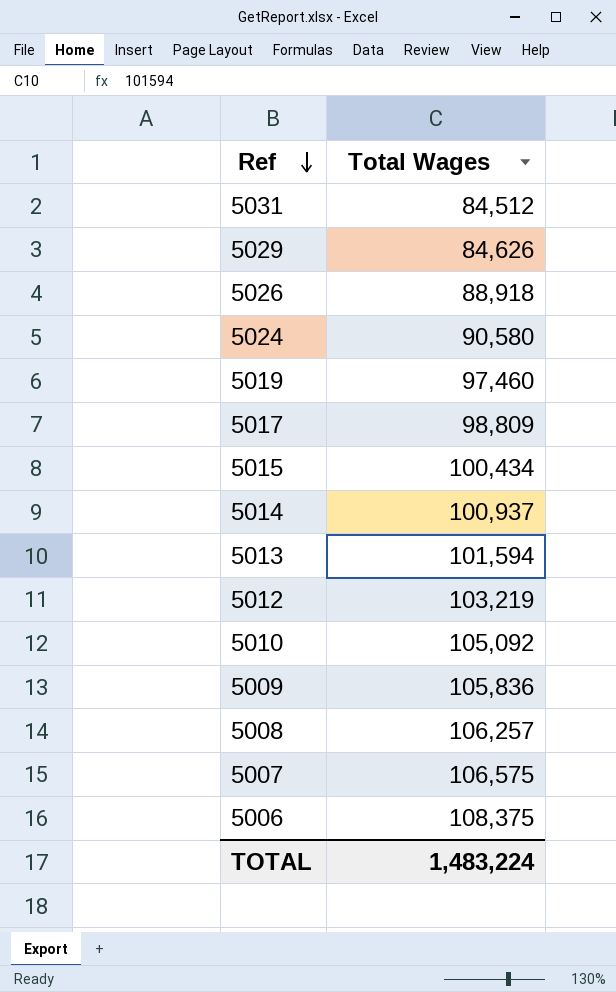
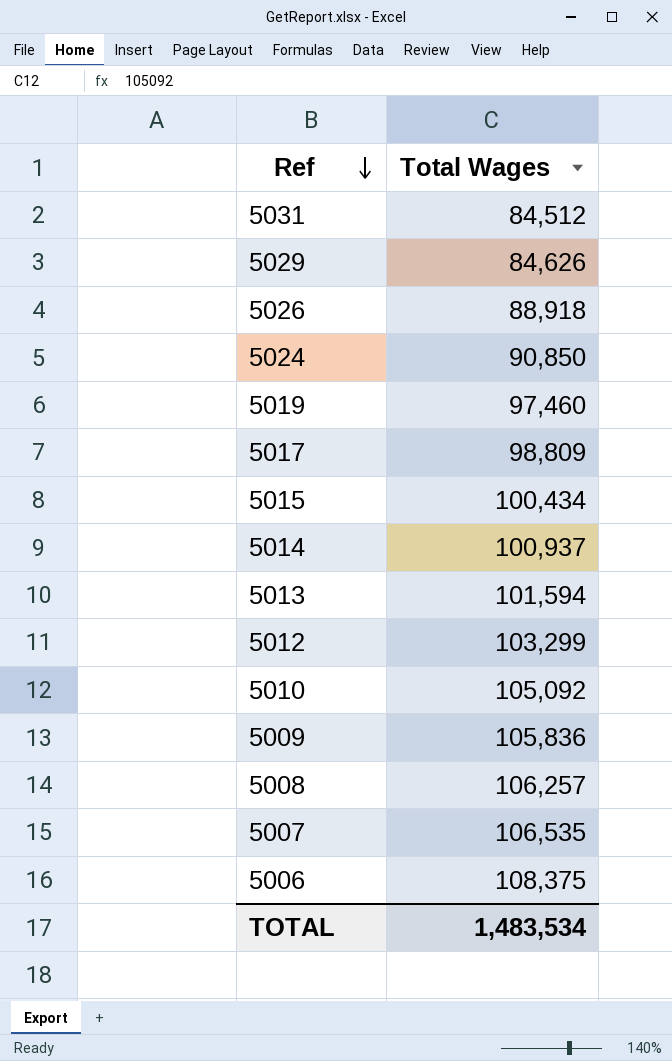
5024 | Total Wages: 90,580 -> 90,850
5012 | Total Wages: 103,219 -> 103,299
5007 | Total Wages: 106,575 -> 106,535
TOTAL | Total Wages: 1,483,224 -> 1,483,534

